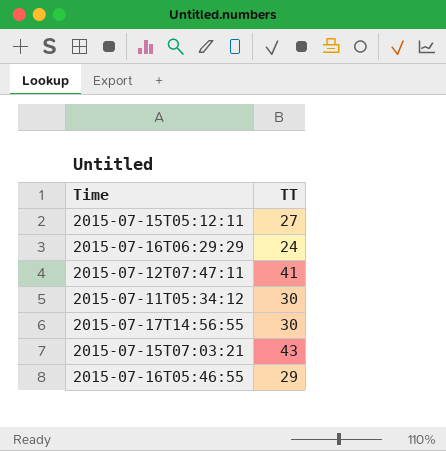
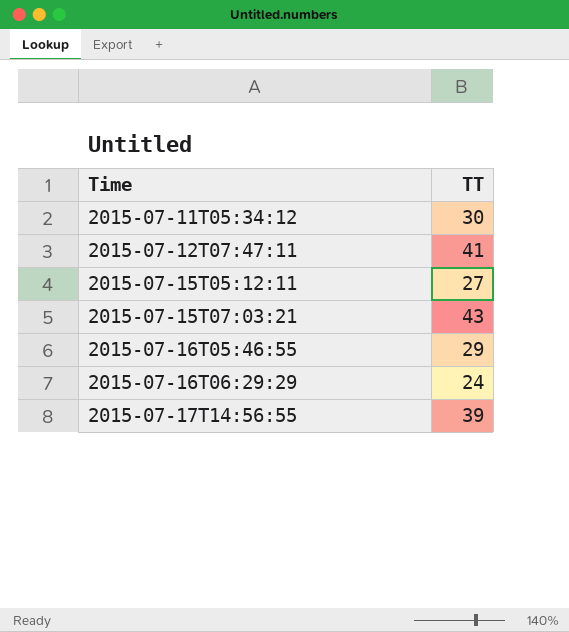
row order: none -> Time ascending
2015-07-17T14:56:55 | TT: 30 -> 39

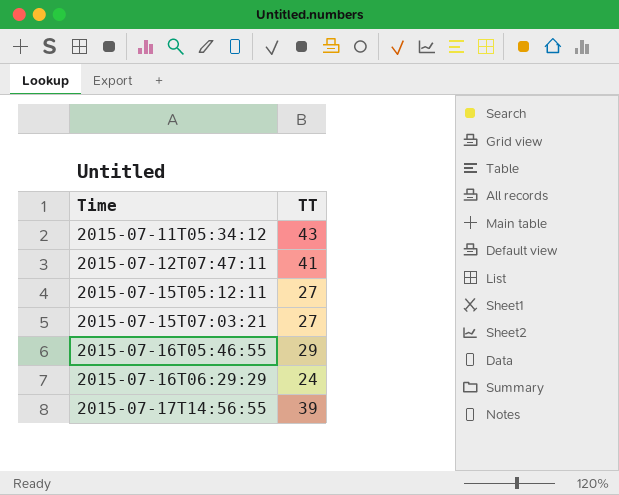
2015-07-11T05:34:12 | TT: 30 -> 43
2015-07-15T07:03:21 | TT: 43 -> 27

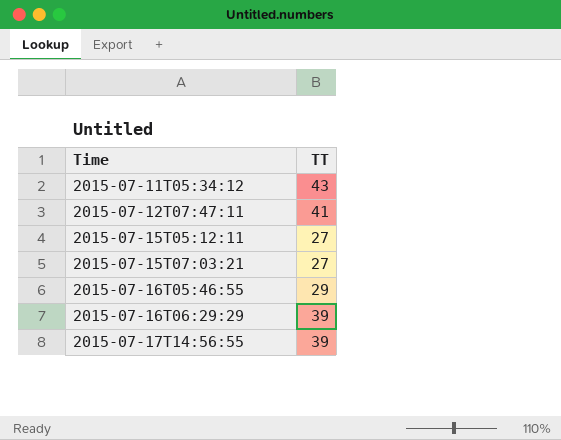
2015-07-16T06:29:29 | TT: 24 -> 39

